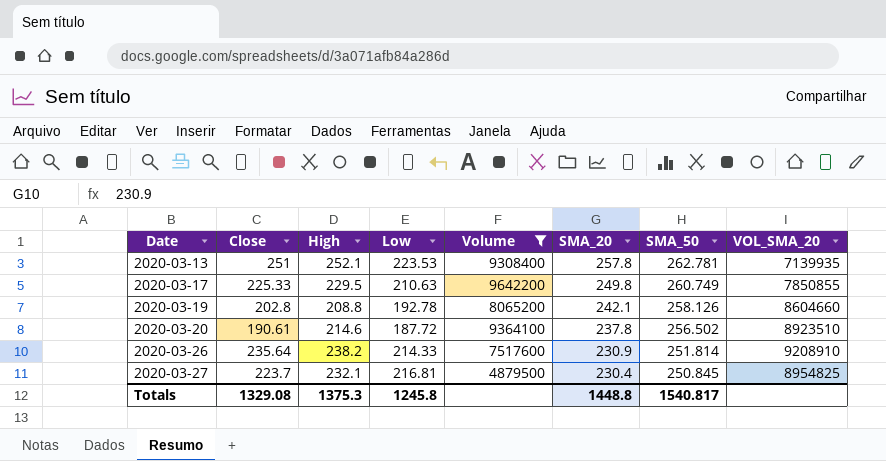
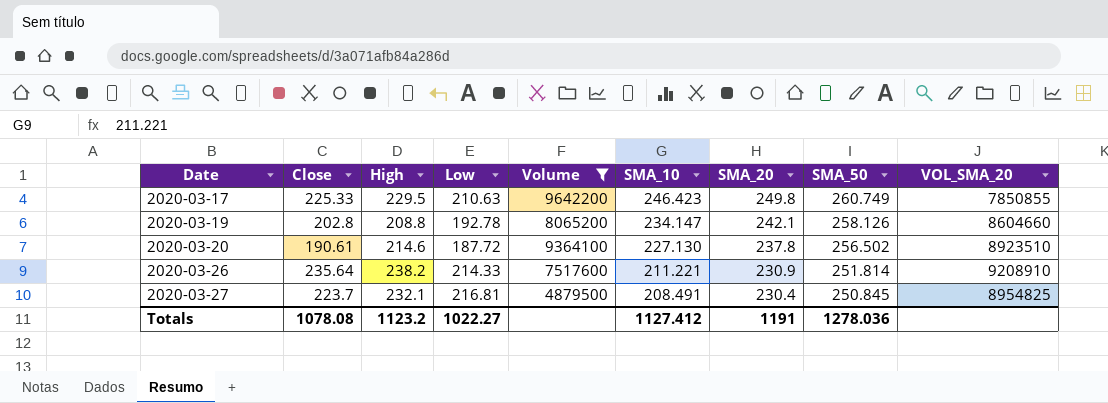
column SMA_10 | position: none -> 6
row 2020-03-13: 251 | 252.1 | 223.53 | 9308400 | 257.8 | 262.781 | 7139935 -> none
Totals | Close: 1329.08 -> 1078.08
Totals | High: 1375.3 -> 1123.2
Totals | Low: 1245.8 -> 1022.27
Totals | SMA_20: 1448.8 -> 1191
Totals | SMA_50: 1540.817 -> 1278.036

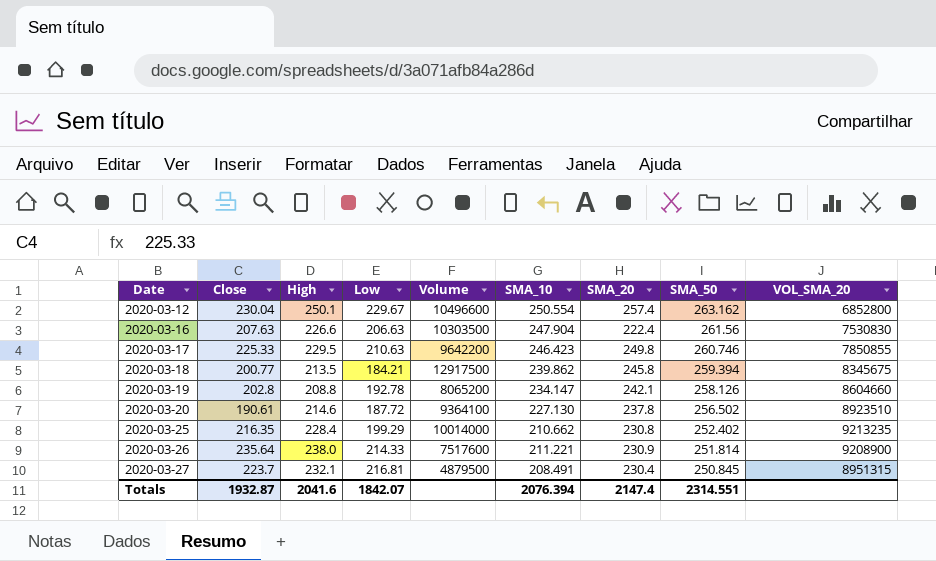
filter: Volume <= 9642200 -> none
2020-03-17 | SMA_50: 260.749 -> 260.746
2020-03-26 | High: 238.2 -> 238.0
2020-03-26 | VOL_SMA_20: 9208910 -> 9208900
2020-03-27 | VOL_SMA_20: 8954825 -> 8951315
Totals | Close: 1078.08 -> 1932.87
Totals | High: 1123.2 -> 2041.6
Totals | Low: 1022.27 -> 1842.07
Totals | SMA_10: 1127.412 -> 2076.394
Totals | SMA_20: 1191 -> 2147.4
Totals | SMA_50: 1278.036 -> 2314.551

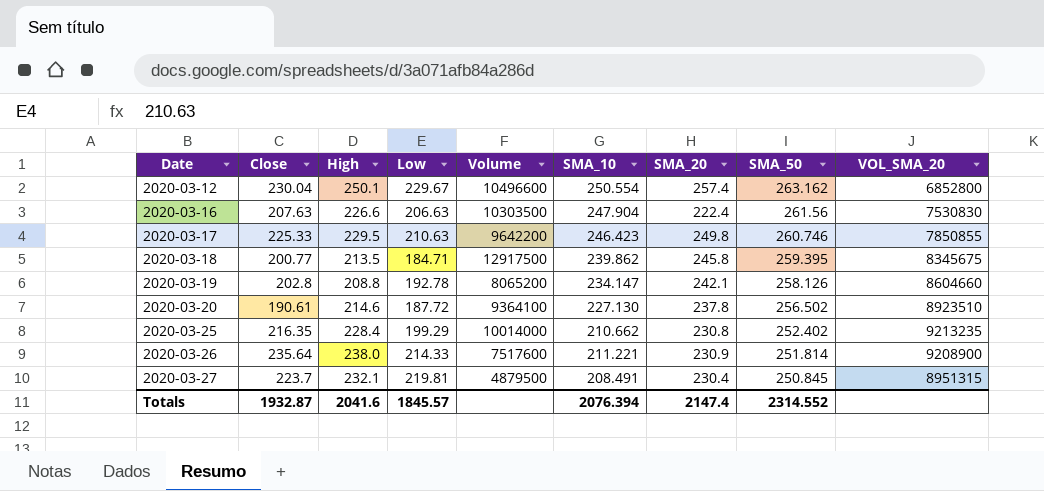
2020-03-18 | Low: 184.21 -> 184.71
2020-03-18 | SMA_50: 259.394 -> 259.395
2020-03-27 | Low: 216.81 -> 219.81
Totals | Low: 1842.07 -> 1845.57
Totals | SMA_50: 2314.551 -> 2314.552

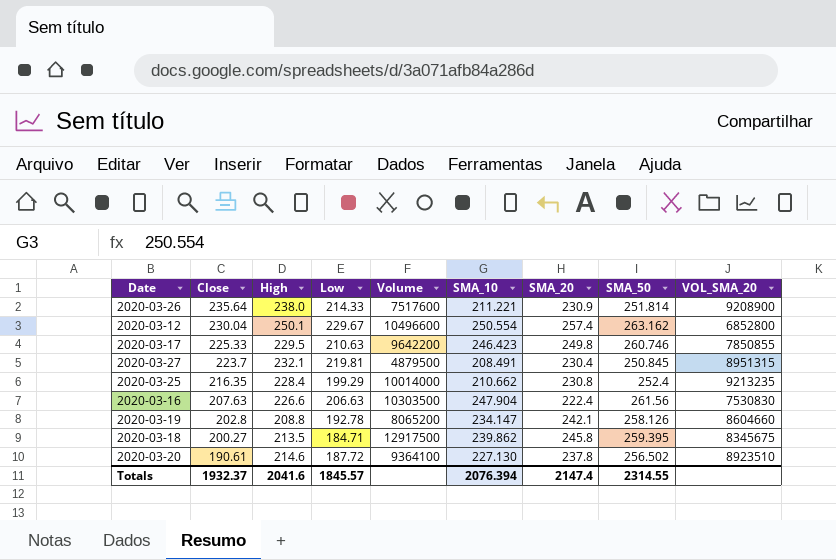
row order: Date ascending -> Close descending
2020-03-25 | SMA_50: 252.402 -> 252.4
2020-03-18 | Close: 200.77 -> 200.27
Totals | Close: 1932.87 -> 1932.37
Totals | SMA_50: 2314.552 -> 2314.55

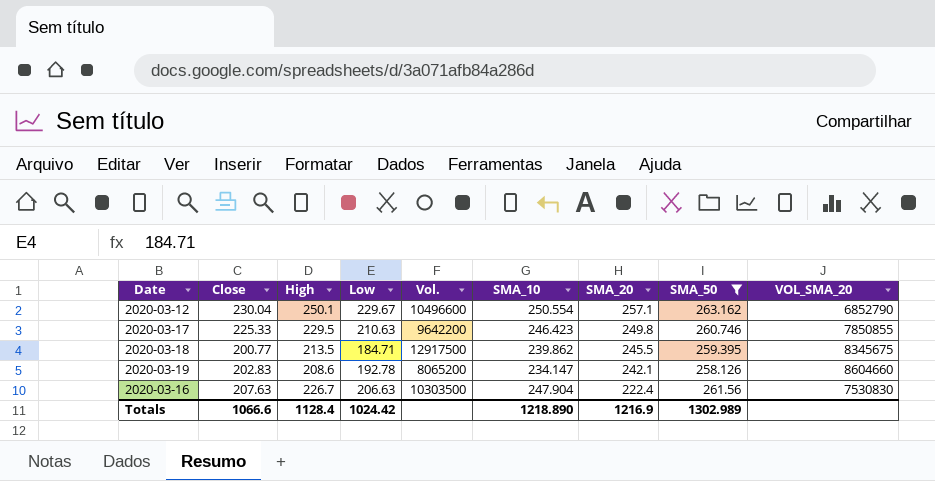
filter: none -> SMA_50 >= 258.126
row order: Close descending -> SMA_20 descending
column name: Volume -> Vol.
2020-03-12 | SMA_20: 257.4 -> 257.1
2020-03-12 | VOL_SMA_20: 6852800 -> 6852790
2020-03-18 | Close: 200.27 -> 200.77
2020-03-18 | SMA_20: 245.8 -> 245.5
2020-03-19 | Close: 202.8 -> 202.83
2020-03-19 | High: 208.8 -> 208.6
2020-03-16 | High: 226.6 -> 226.7
Totals | Close: 1932.37 -> 1066.6
Totals | High: 2041.6 -> 1128.4
Totals | Low: 1845.57 -> 1024.42
Totals | SMA_10: 2076.394 -> 1218.890
Totals | SMA_20: 2147.4 -> 1216.9
Totals | SMA_50: 2314.55 -> 1302.989

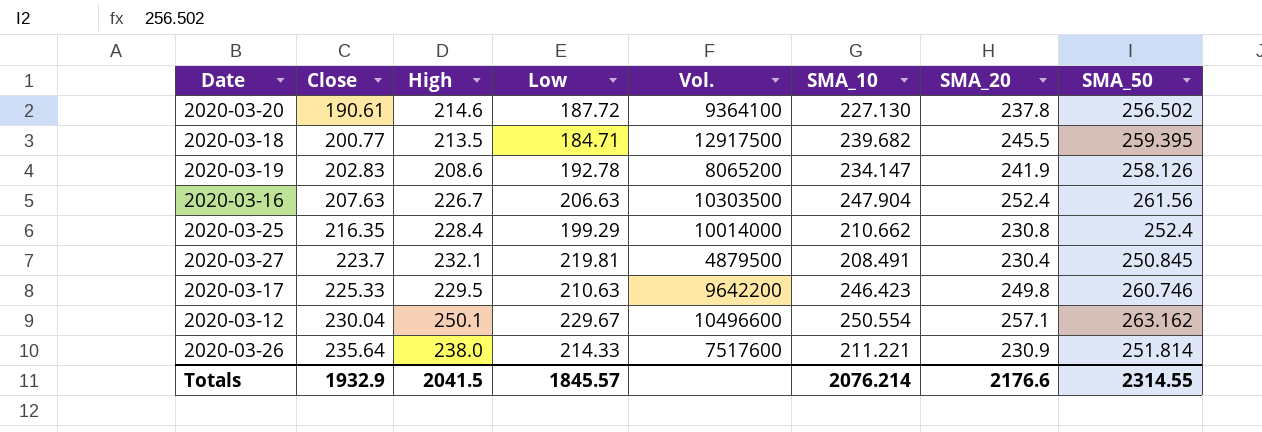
filter: SMA_50 >= 258.126 -> none
row order: SMA_20 descending -> Close ascending
column VOL_SMA_20 | position: 9 -> none
2020-03-18 | SMA_10: 239.862 -> 239.682
2020-03-19 | SMA_20: 242.1 -> 241.9
2020-03-16 | SMA_20: 222.4 -> 252.4
Totals | Close: 1066.6 -> 1932.9
Totals | High: 1128.4 -> 2041.5
Totals | Low: 1024.42 -> 1845.57
Totals | SMA_10: 1218.890 -> 2076.214
Totals | SMA_20: 1216.9 -> 2176.6
Totals | SMA_50: 1302.989 -> 2314.55

